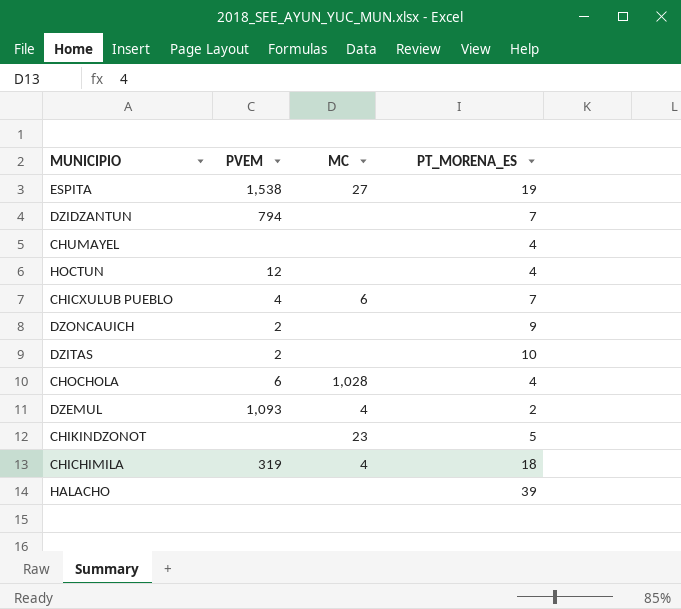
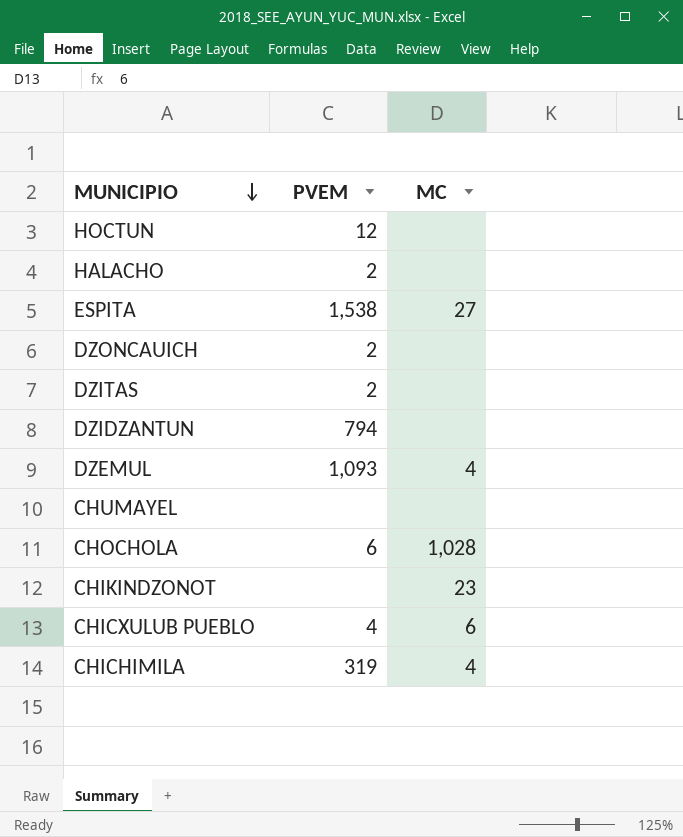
row order: none -> MUNICIPIO descending
column PT_MORENA_ES | position: 4 -> none
HALACHO | PVEM: none -> 2

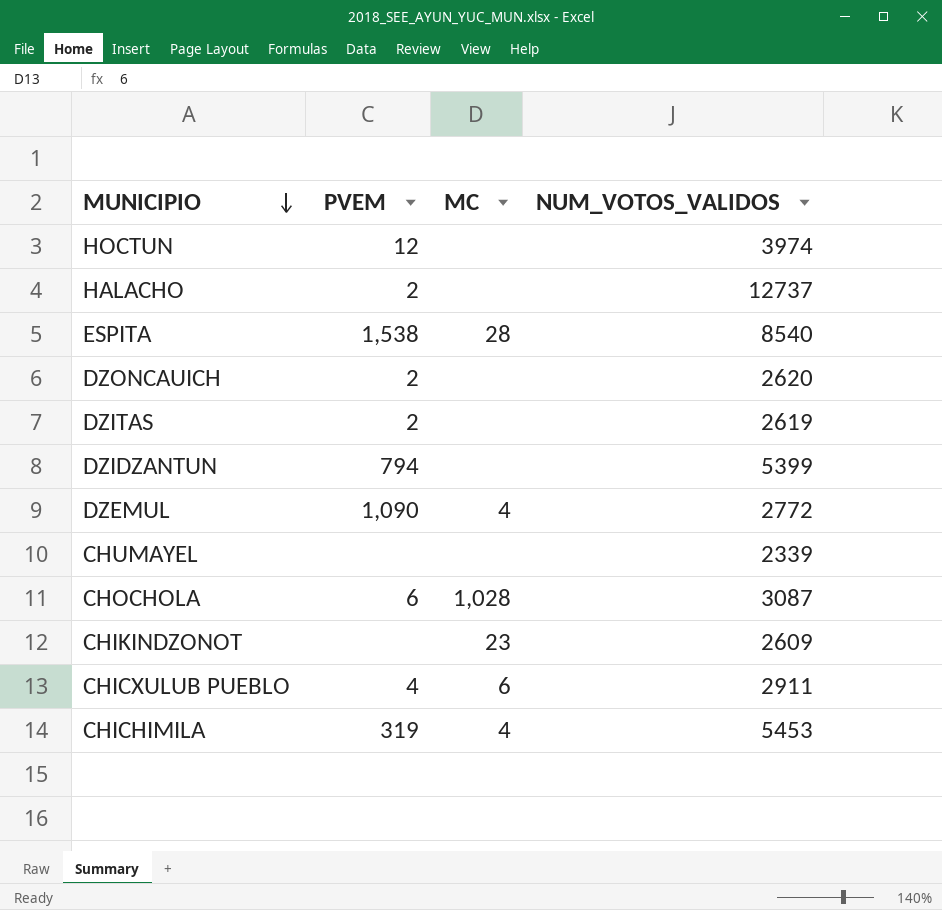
column NUM_VOTOS_VALIDOS | position: none -> 4
ESPITA | MC: 27 -> 28
DZEMUL | PVEM: 1,093 -> 1,090

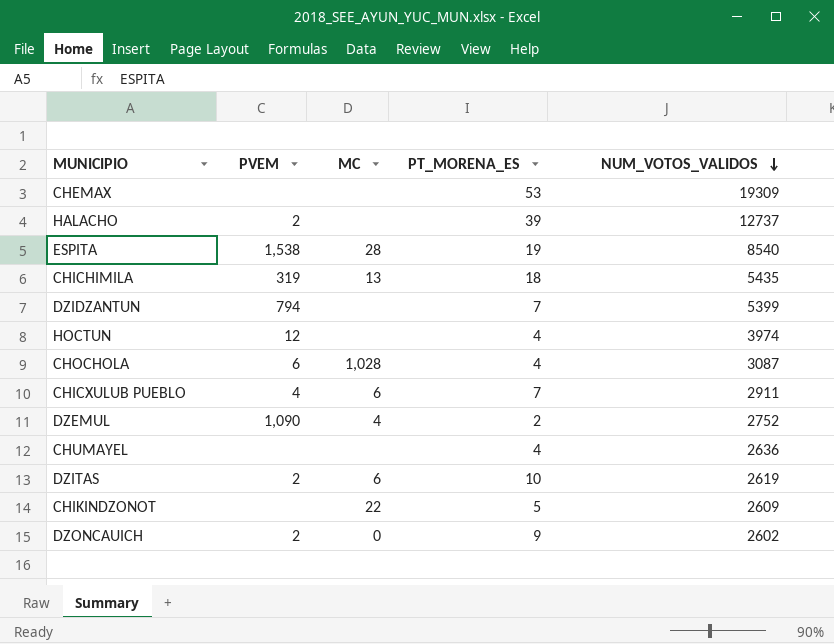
row order: MUNICIPIO descending -> NUM_VOTOS_VALIDOS descending
column PT_MORENA_ES | position: none -> 4
row CHEMAX: none -> none | none | 53 | 19309
CHICHIMILA | MC: 4 -> 13
CHICHIMILA | NUM_VOTOS_VALIDOS: 5453 -> 5435
DZEMUL | NUM_VOTOS_VALIDOS: 2772 -> 2752
CHUMAYEL | NUM_VOTOS_VALIDOS: 2339 -> 2636
DZITAS | MC: none -> 6
CHIKINDZONOT | MC: 23 -> 22
DZONCAUICH | MC: none -> 0
DZONCAUICH | NUM_VOTOS_VALIDOS: 2620 -> 2602

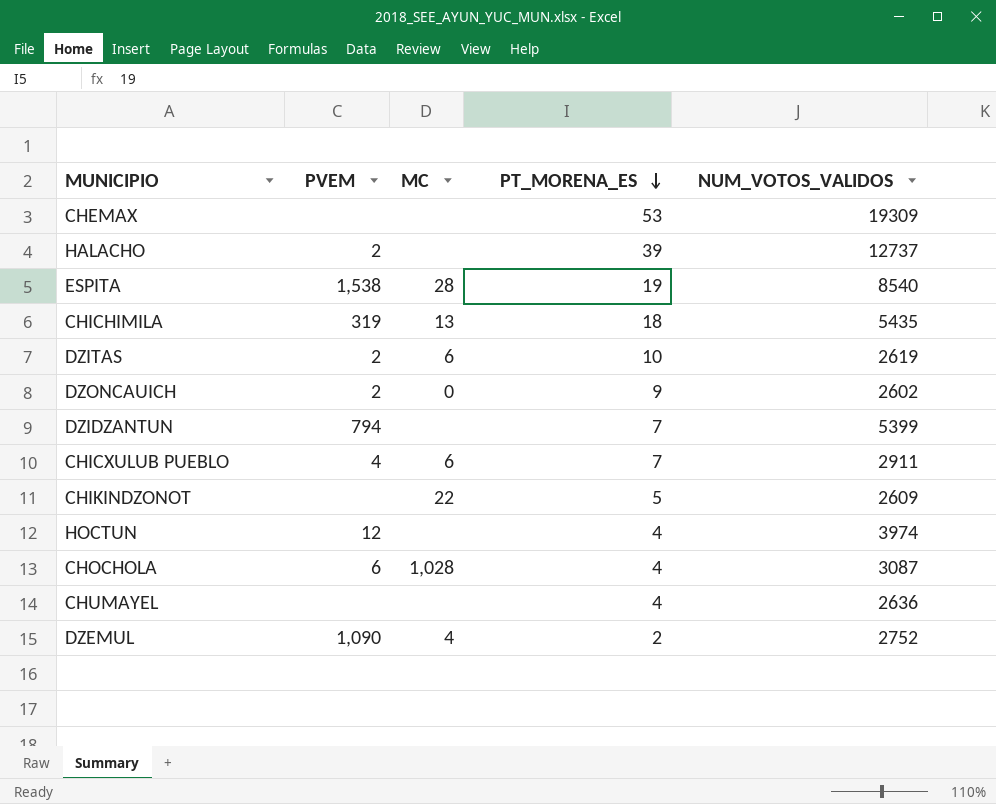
row order: NUM_VOTOS_VALIDOS descending -> PT_MORENA_ES descending

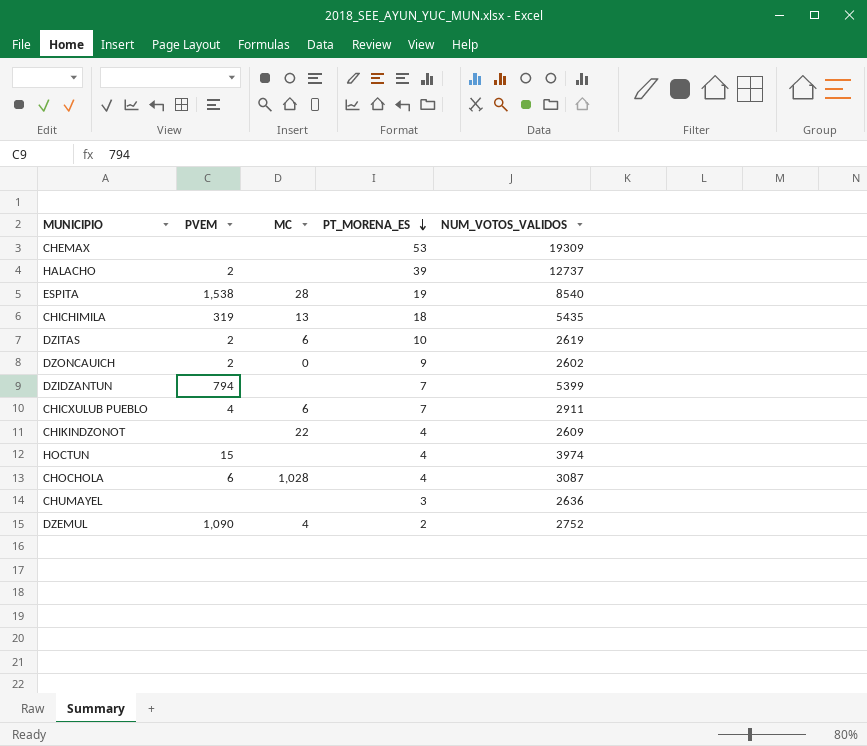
CHIKINDZONOT | PT_MORENA_ES: 5 -> 4
HOCTUN | PVEM: 12 -> 15
CHUMAYEL | PT_MORENA_ES: 4 -> 3

